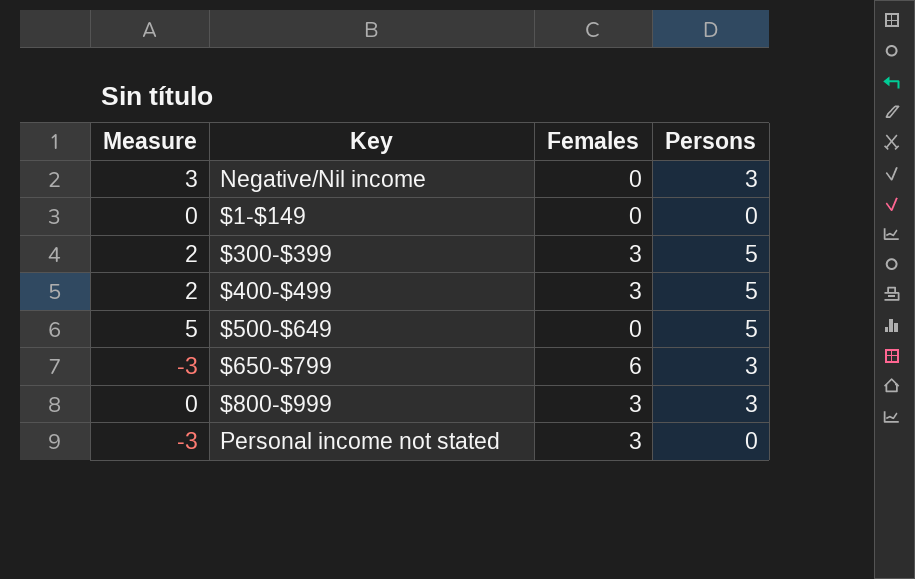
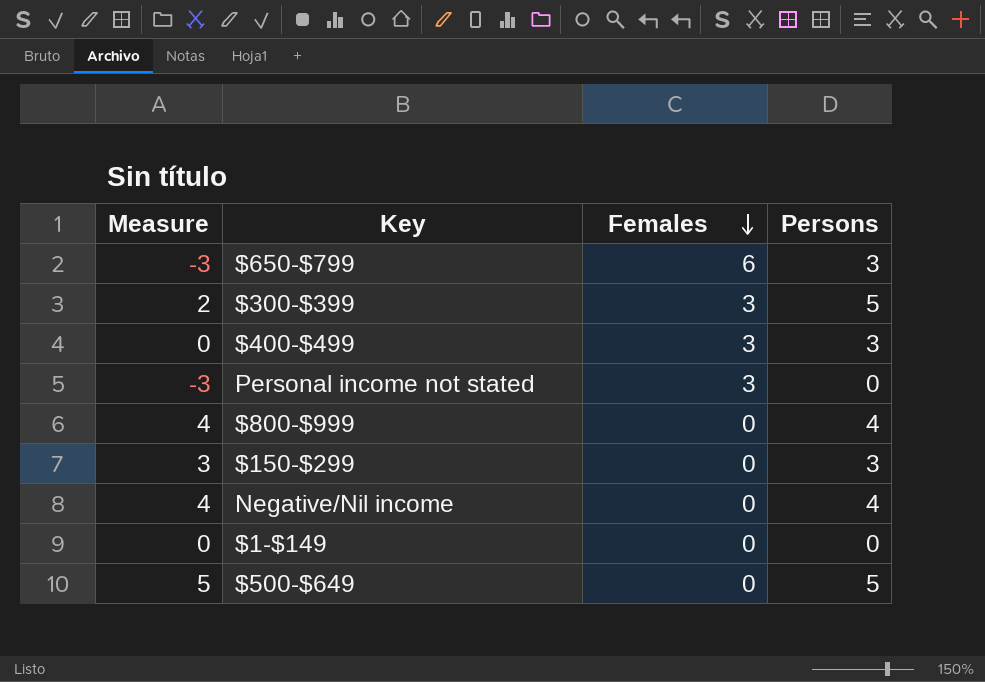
row order: none -> Females descending
$400-$499 | Measure: 2 -> 0
$400-$499 | Persons: 5 -> 3
$800-$999 | Measure: 0 -> 4
$800-$999 | Females: 3 -> 0
$800-$999 | Persons: 3 -> 4
row $150-$299: none -> 3 | 0 | 3
Negative/Nil income | Measure: 3 -> 4
Negative/Nil income | Persons: 3 -> 4

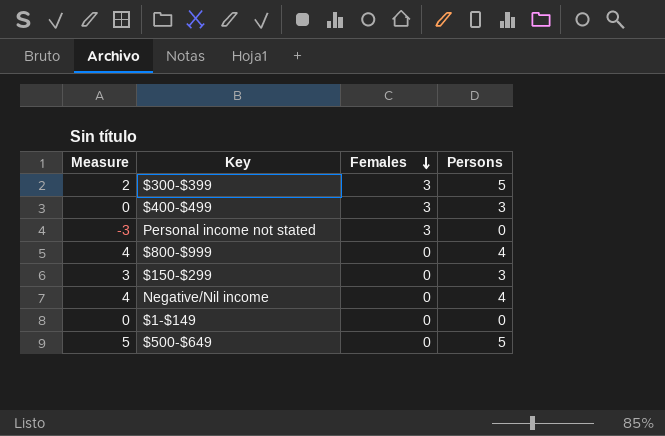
row $650-$799: -3 | 6 | 3 -> none

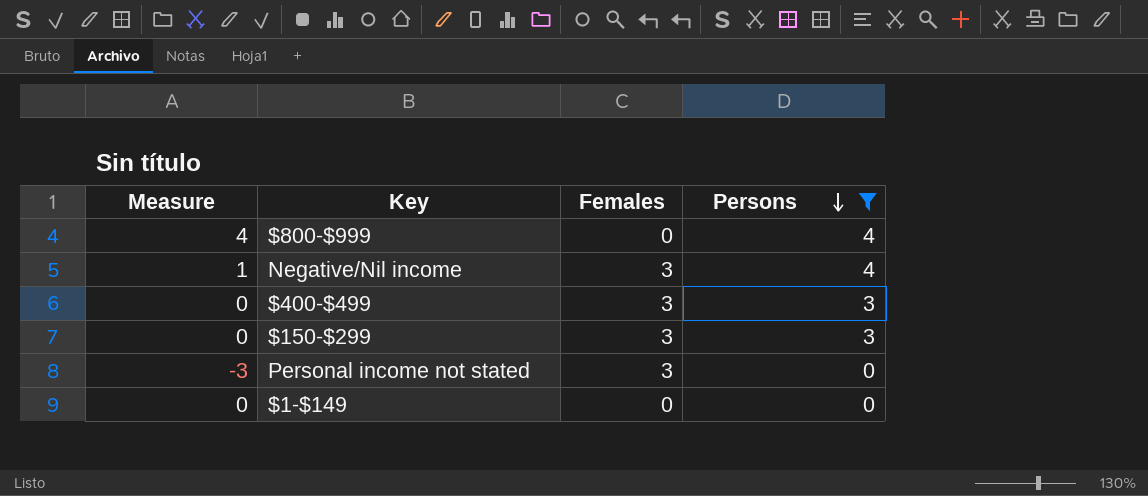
filter: none -> Persons != 5
row order: Females descending -> Persons descending
Negative/Nil income | Measure: 4 -> 1
Negative/Nil income | Females: 0 -> 3
$150-$299 | Measure: 3 -> 0
$150-$299 | Females: 0 -> 3

